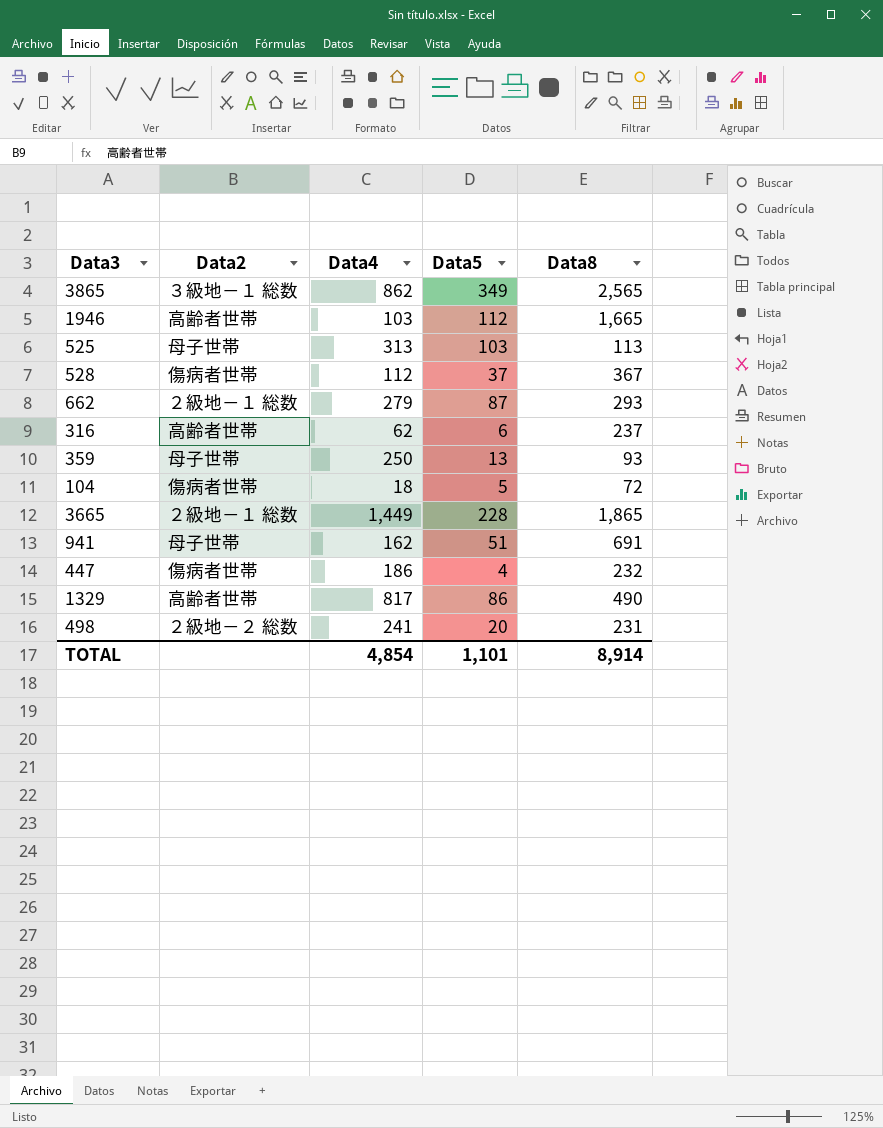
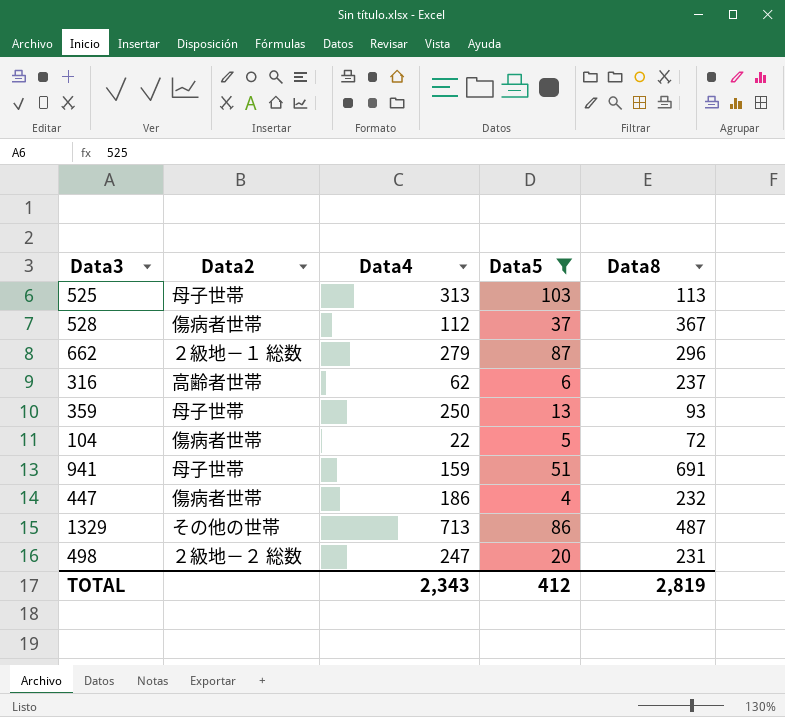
filter: none -> Data5 <= 103
662 | Data8: 293 -> 296
104 | Data4: 18 -> 22
941 | Data4: 162 -> 159
1329 | Data2: 高齢者世帯 -> その他の世帯
1329 | Data4: 817 -> 713
1329 | Data8: 490 -> 487
498 | Data4: 241 -> 247
TOTAL | Data4: 4,854 -> 2,343
TOTAL | Data5: 1,101 -> 412
TOTAL | Data8: 8,914 -> 2,819

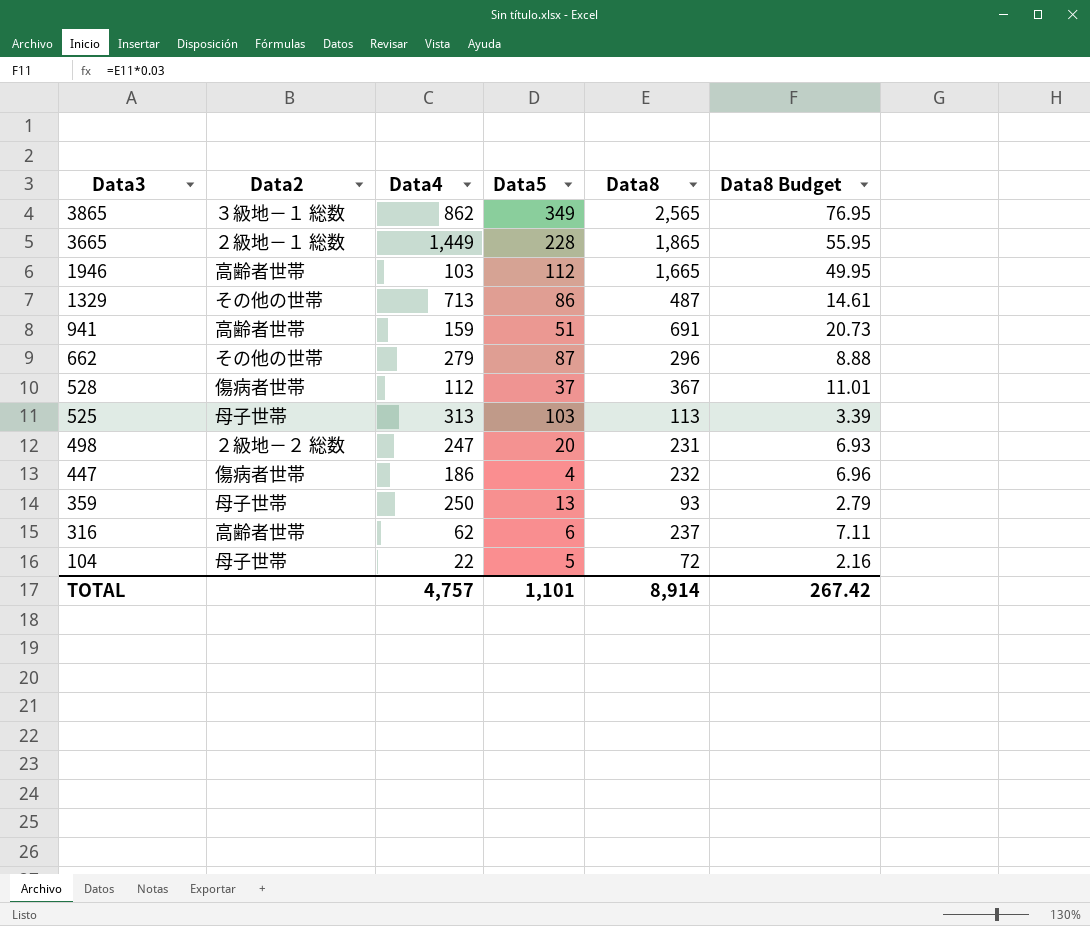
filter: Data5 <= 103 -> none
row order: none -> Data3 descending
column Data8 Budget | formula: none -> [Data8] * 0.03
941 | Data2: 母子世帯 -> 高齢者世帯
662 | Data2: ２級地－１ 総数 -> その他の世帯
104 | Data2: 傷病者世帯 -> 母子世帯
TOTAL | Data4: 2,343 -> 4,757
TOTAL | Data5: 412 -> 1,101
TOTAL | Data8: 2,819 -> 8,914

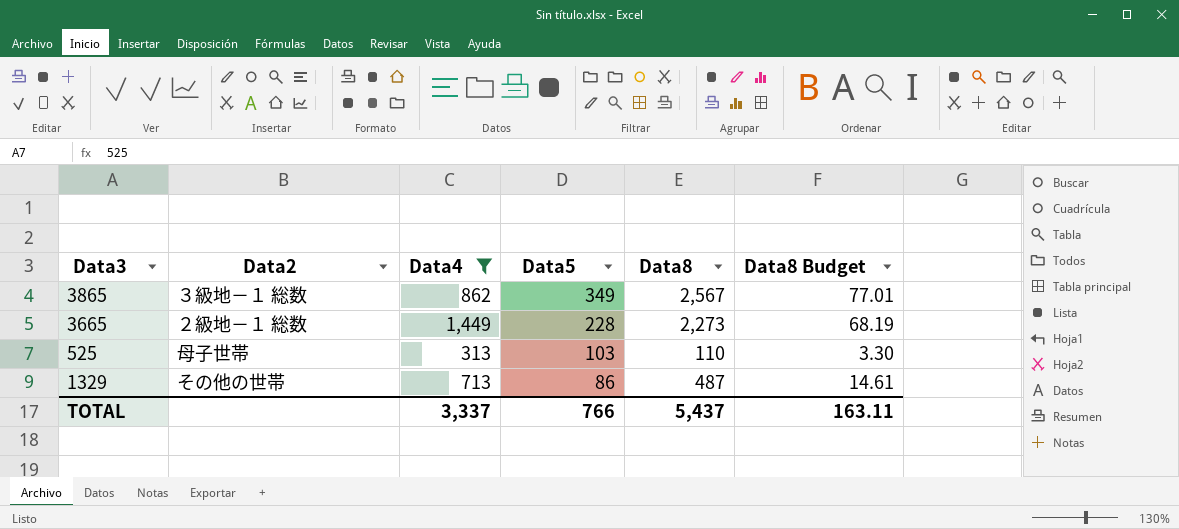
filter: none -> Data4 >= 313
row order: Data3 descending -> Data5 descending
3865 | Data8: 2,565 -> 2,567
3865 | Data8 Budget: 76.95 -> 77.01
3665 | Data8: 1,865 -> 2,273
3665 | Data8 Budget: 55.95 -> 68.19
525 | Data8: 113 -> 110
525 | Data8 Budget: 3.39 -> 3.30
TOTAL | Data4: 4,757 -> 3,337
TOTAL | Data5: 1,101 -> 766
TOTAL | Data8: 8,914 -> 5,437
TOTAL | Data8 Budget: 267.42 -> 163.11

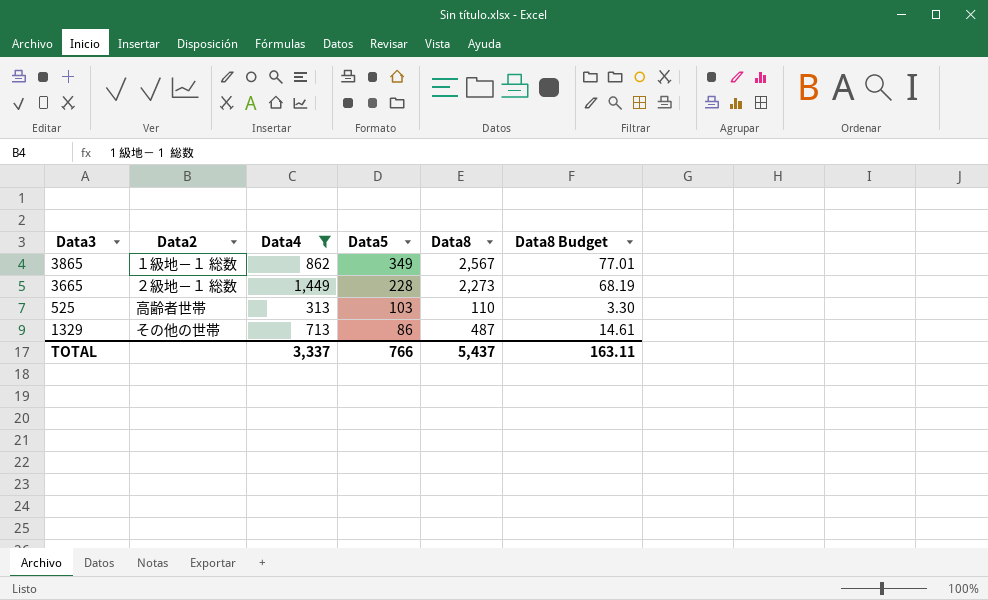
3865 | Data2: ３級地－１ 総数 -> １級地－１ 総数
525 | Data2: 母子世帯 -> 高齢者世帯

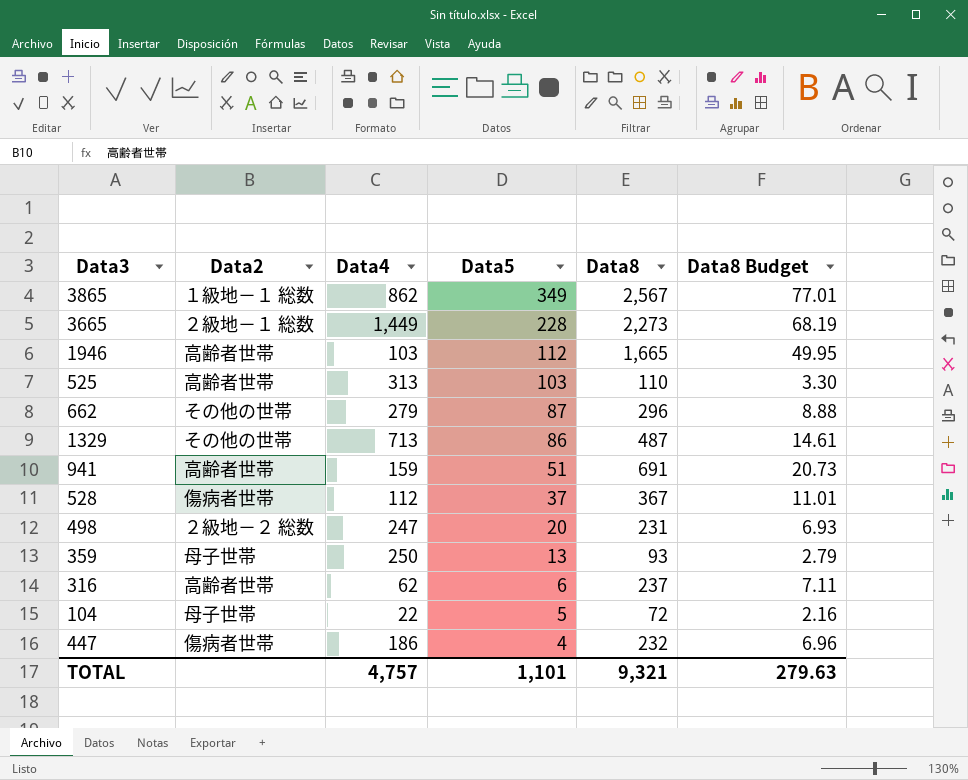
filter: Data4 >= 313 -> none
TOTAL | Data4: 3,337 -> 4,757
TOTAL | Data5: 766 -> 1,101
TOTAL | Data8: 5,437 -> 9,321
TOTAL | Data8 Budget: 163.11 -> 279.63

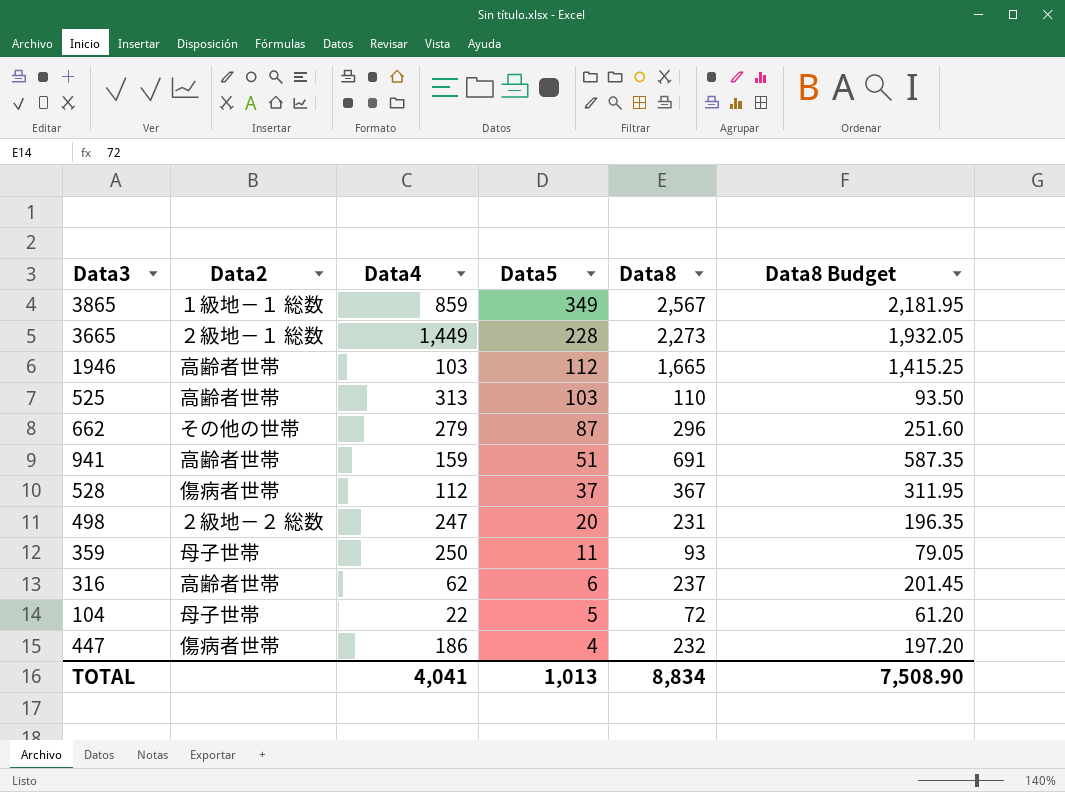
column Data8 Budget | formula: [Data8] * 0.03 -> [Data8] * 0.85
row 1329: その他の世帯 | 713 | 86 | 487 | 14.61 -> none
3865 | Data4: 862 -> 859
359 | Data5: 13 -> 11
TOTAL | Data4: 4,757 -> 4,041
TOTAL | Data5: 1,101 -> 1,013
TOTAL | Data8: 9,321 -> 8,834
TOTAL | Data8 Budget: 279.63 -> 7,508.90

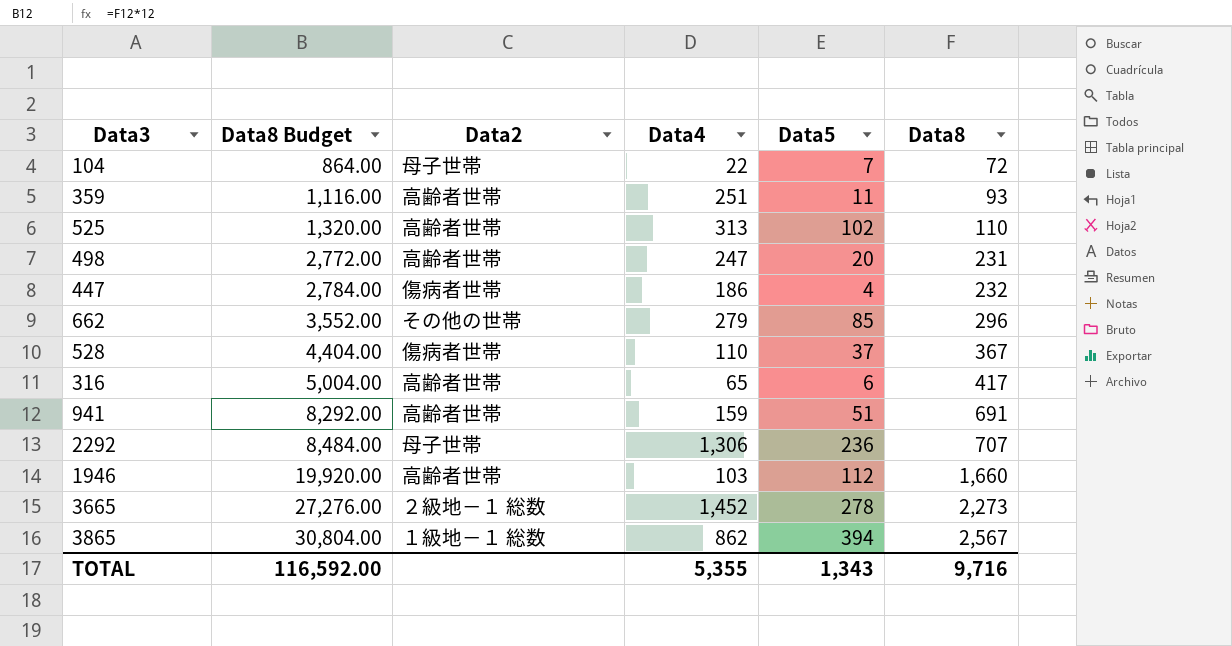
row order: Data5 descending -> Data8 Budget ascending
column Data8 Budget | formula: [Data8] * 0.85 -> [Data8] * 12
column Data8 Budget | position: 6 -> 2
104 | Data5: 5 -> 7
359 | Data2: 母子世帯 -> 高齢者世帯
359 | Data4: 250 -> 251
525 | Data5: 103 -> 102
498 | Data2: ２級地－２ 総数 -> 高齢者世帯
662 | Data5: 87 -> 85
528 | Data4: 112 -> 110
316 | Data4: 62 -> 65
316 | Data8: 237 -> 417
row 2292: none -> 8,484.00 | 母子世帯 | 1,306 | 236 | 707
1946 | Data8: 1,665 -> 1,660
3665 | Data4: 1,449 -> 1,452
3665 | Data5: 228 -> 278
3865 | Data4: 859 -> 862
3865 | Data5: 349 -> 394
TOTAL | Data8 Budget: 7,508.90 -> 116,592.00
TOTAL | Data4: 4,041 -> 5,355
TOTAL | Data5: 1,013 -> 1,343
TOTAL | Data8: 8,834 -> 9,716

